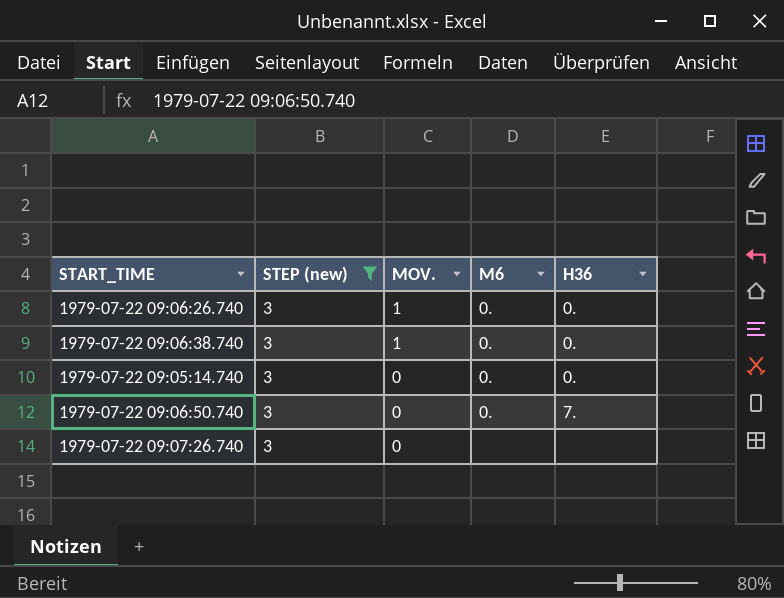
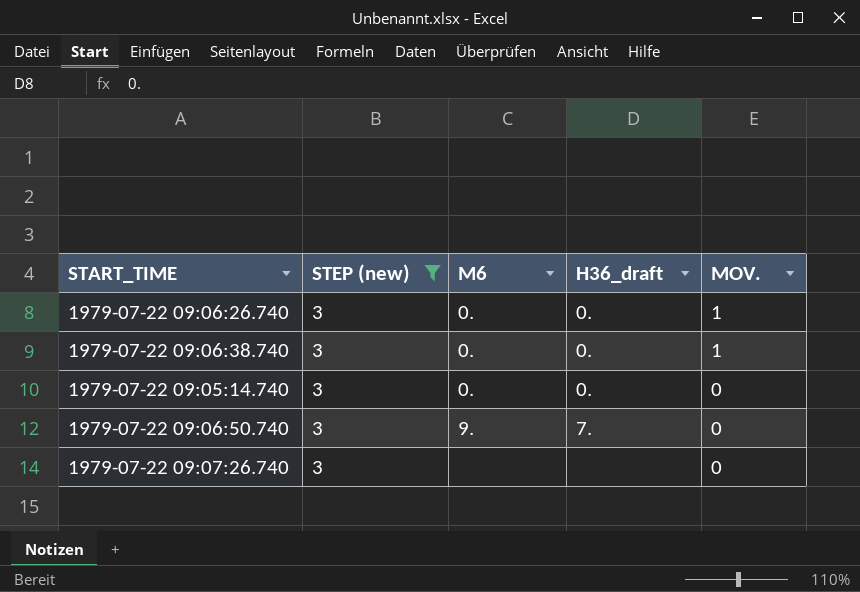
column name: H36 -> H36_draft
column MOV. | position: 3 -> 5
1979-07-22 09:06:50.740 | M6: 0. -> 9.

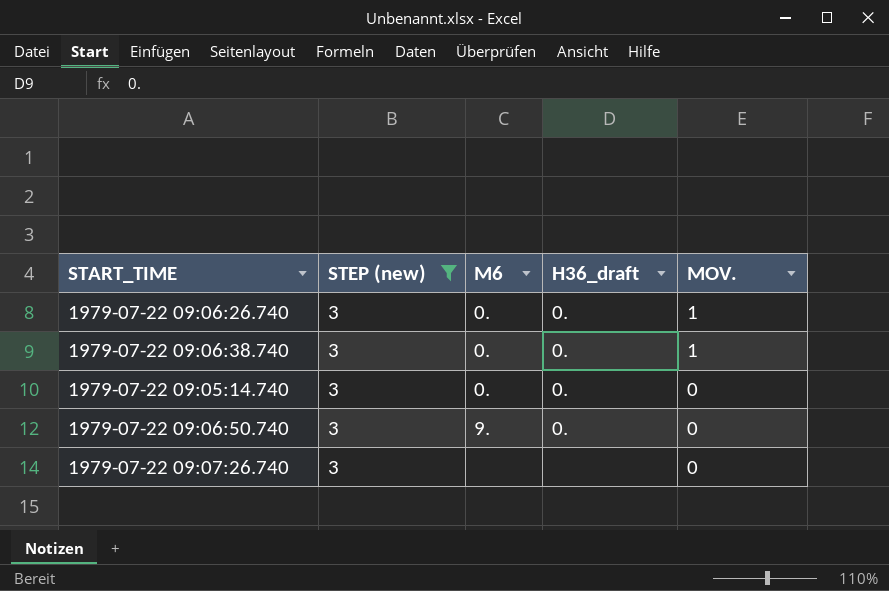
1979-07-22 09:06:50.740 | H36_draft: 7. -> 0.

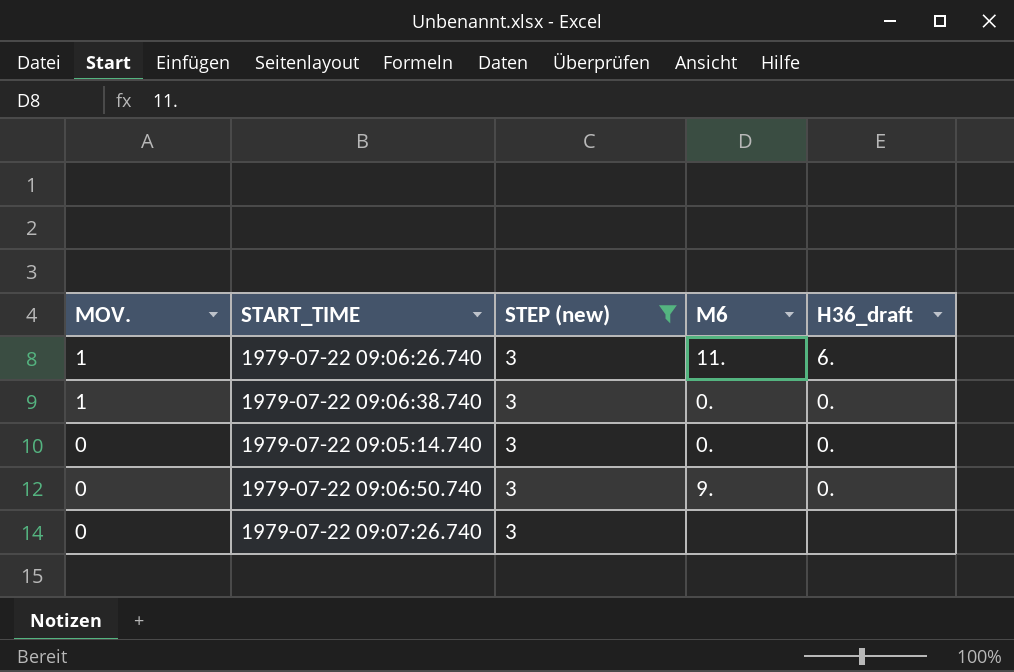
column MOV. | position: 5 -> 1
1979-07-22 09:06:26.740 | M6: 0. -> 11.
1979-07-22 09:06:26.740 | H36_draft: 0. -> 6.

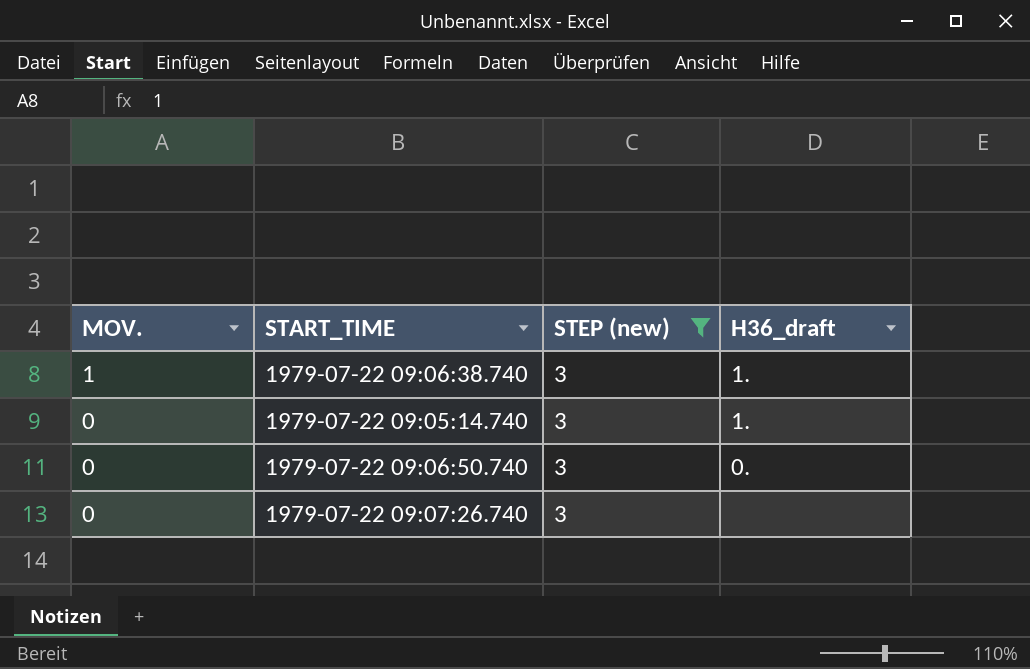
column M6 | position: 4 -> none
row 1979-07-22 09:06:26.740: 1 | 3 | 11. | 6. -> none
1979-07-22 09:06:38.740 | H36_draft: 0. -> 1.
1979-07-22 09:05:14.740 | H36_draft: 0. -> 1.

